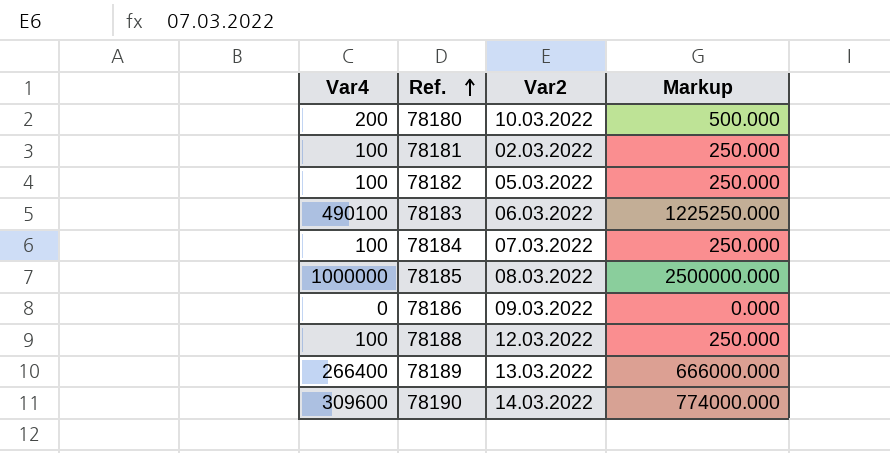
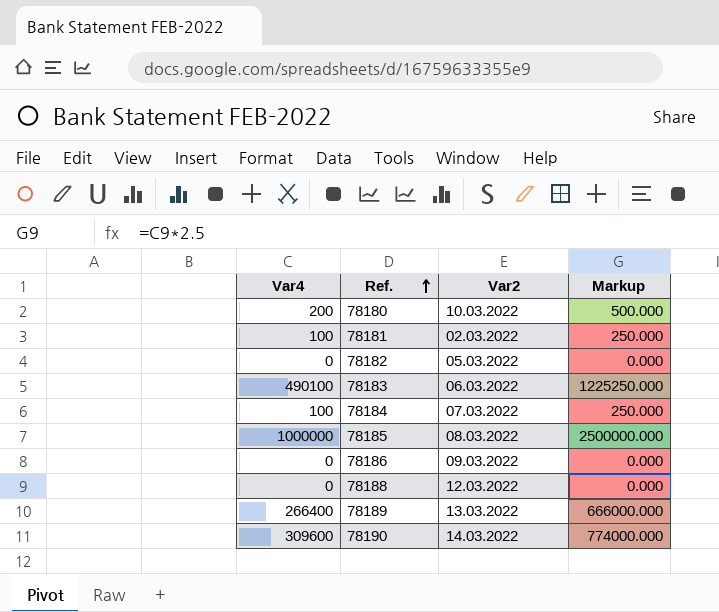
78182 | Var4: 100 -> 0
78182 | Markup: 250.000 -> 0.000
78188 | Var4: 100 -> 0
78188 | Markup: 250.000 -> 0.000

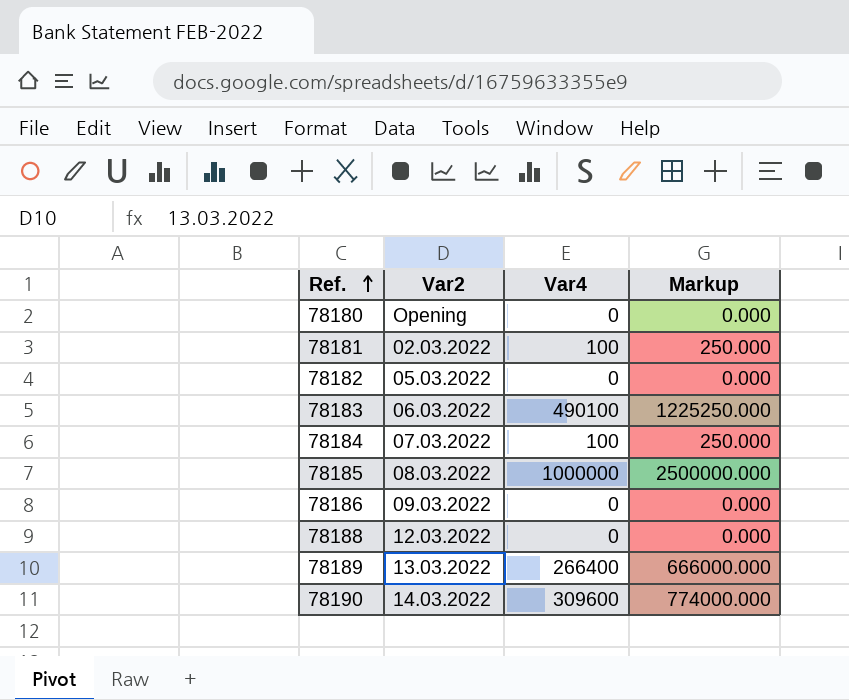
column Var4 | position: 1 -> 3
78180 | Var2: 10.03.2022 -> Opening
78180 | Var4: 200 -> 0
78180 | Markup: 500.000 -> 0.000

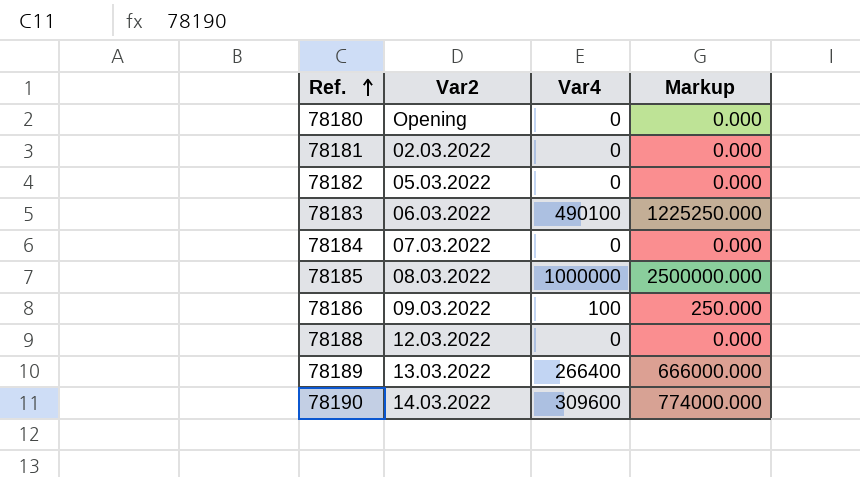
78181 | Var4: 100 -> 0
78181 | Markup: 250.000 -> 0.000
78184 | Var4: 100 -> 0
78184 | Markup: 250.000 -> 0.000
78186 | Var4: 0 -> 100
78186 | Markup: 0.000 -> 250.000

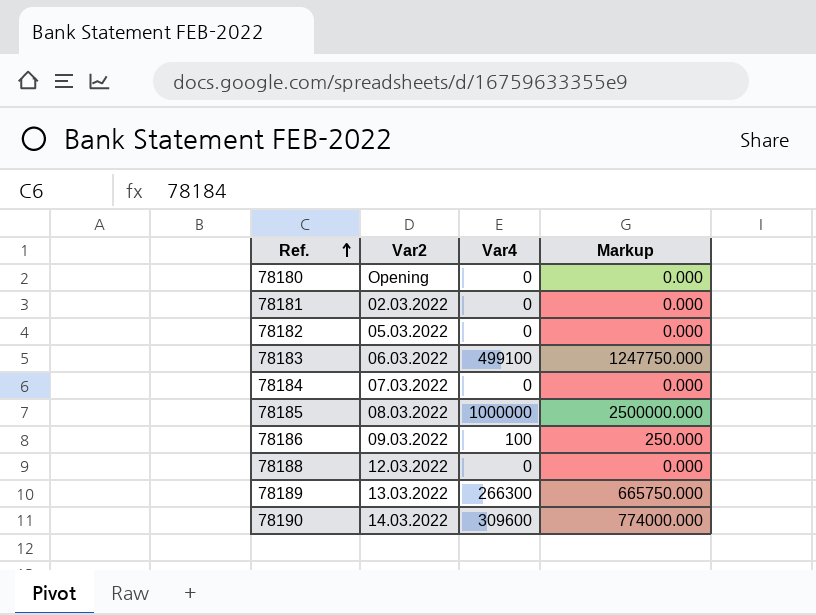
78183 | Var4: 490100 -> 499100
78183 | Markup: 1225250.000 -> 1247750.000
78189 | Var4: 266400 -> 266300
78189 | Markup: 666000.000 -> 665750.000

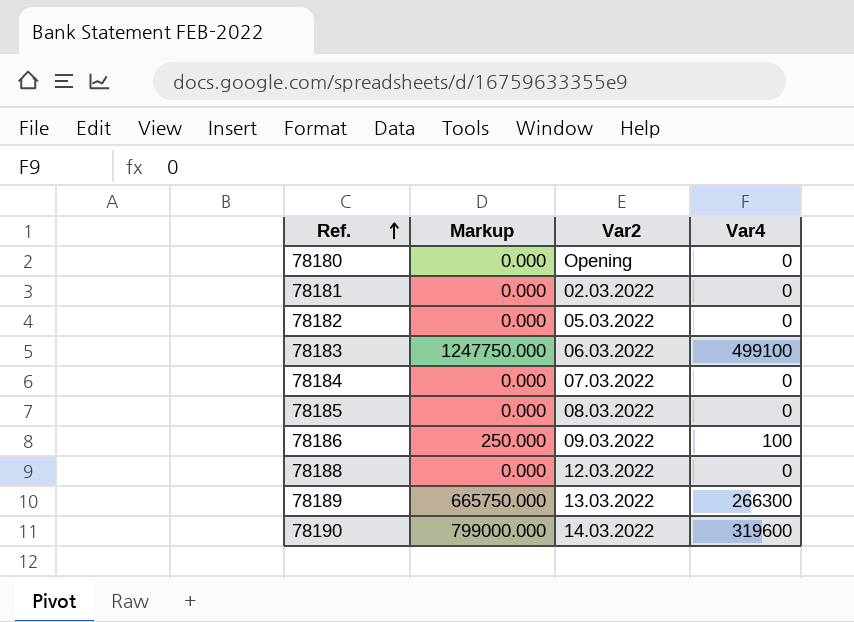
column Markup | position: 4 -> 2
78185 | Markup: 2500000.000 -> 0.000
78185 | Var4: 1000000 -> 0
78190 | Markup: 774000.000 -> 799000.000
78190 | Var4: 309600 -> 319600

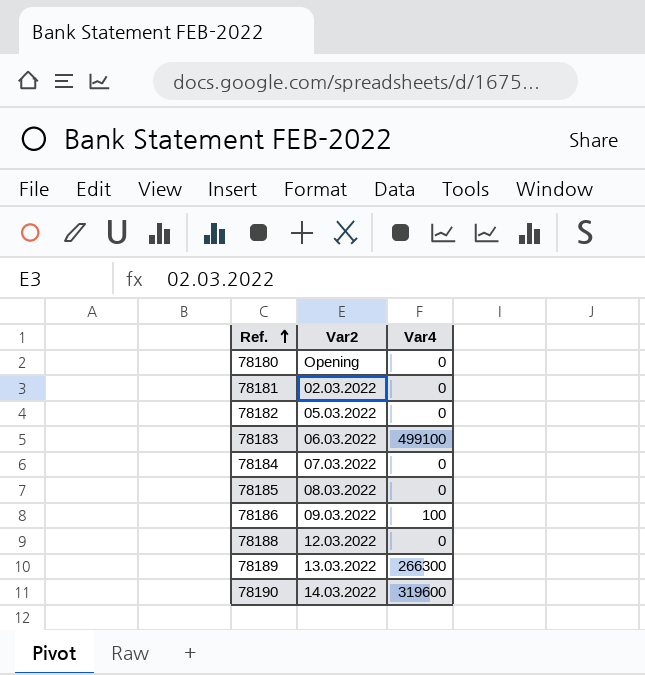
column Markup | formula: [Var4] * 2.5 -> none

